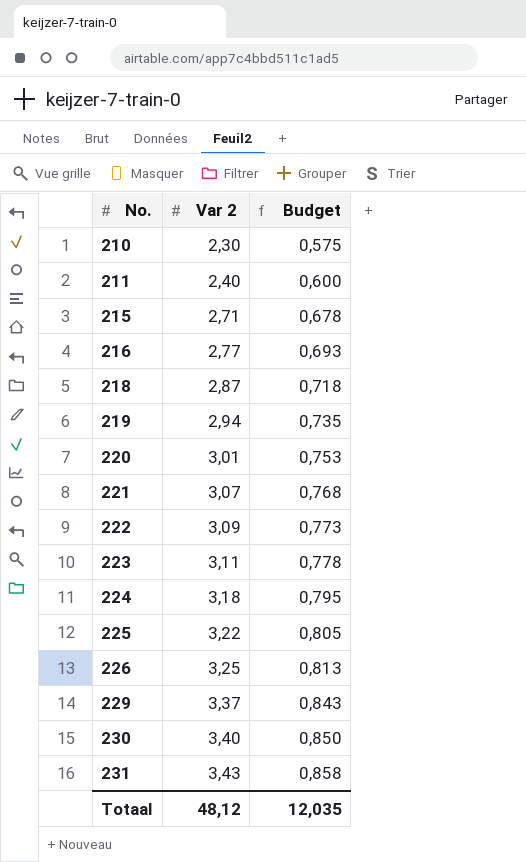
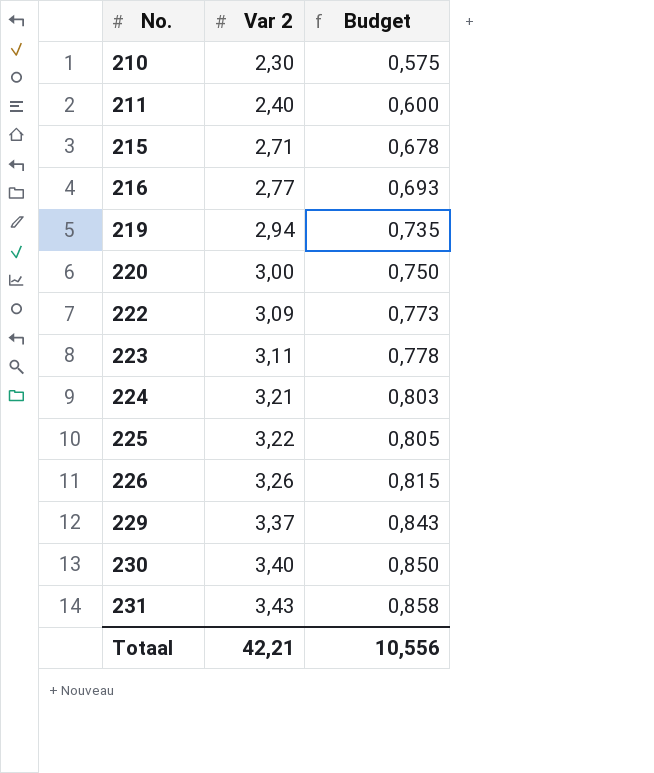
row 218: 2,87 | 0,718 -> none
row 221: 3,07 | 0,768 -> none
220 | Var 2: 3,01 -> 3,00
220 | Budget: 0,753 -> 0,750
224 | Var 2: 3,18 -> 3,21
224 | Budget: 0,795 -> 0,803
226 | Var 2: 3,25 -> 3,26
226 | Budget: 0,813 -> 0,815
Totaal | Var 2: 48,12 -> 42,21
Totaal | Budget: 12,035 -> 10,556

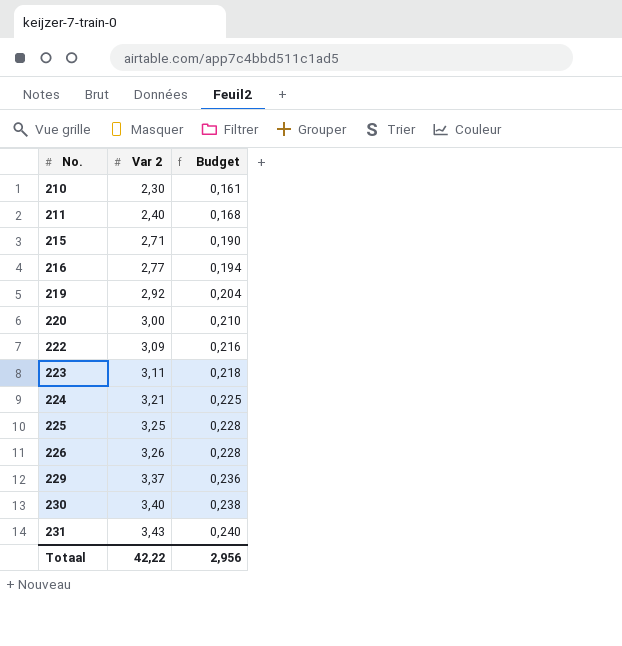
column Budget | formula: [Var 2] * 0,25 -> [Var 2] * 0,07
219 | Var 2: 2,94 -> 2,92
225 | Var 2: 3,22 -> 3,25
Totaal | Var 2: 42,21 -> 42,22
Totaal | Budget: 10,556 -> 2,956

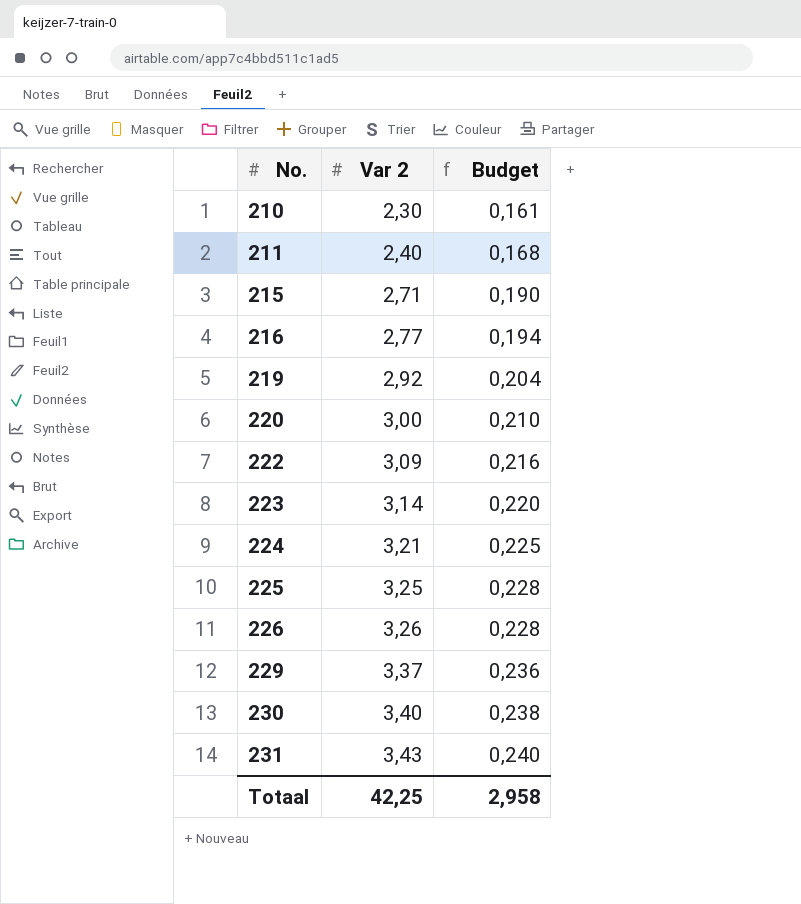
223 | Var 2: 3,11 -> 3,14
223 | Budget: 0,218 -> 0,220
Totaal | Var 2: 42,22 -> 42,25
Totaal | Budget: 2,956 -> 2,958

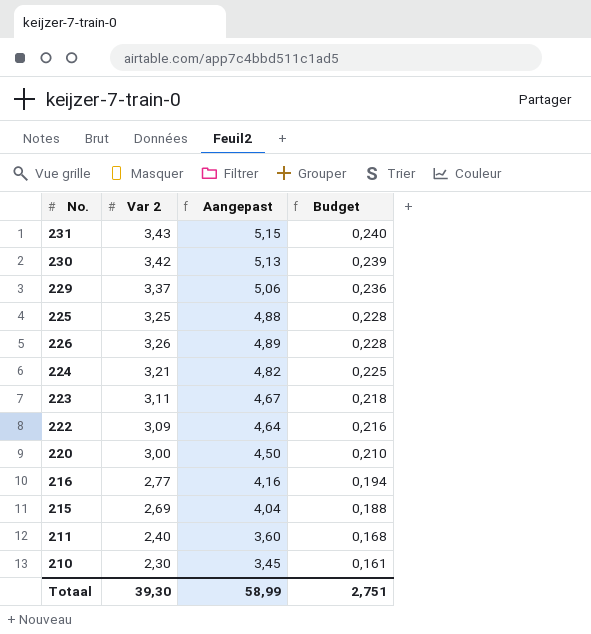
row order: No. ascending -> Budget descending
column Aangepast | formula: none -> [Var 2] * 1,5
row 219: 2,92 | 0,204 -> none
230 | Var 2: 3,40 -> 3,42
230 | Budget: 0,238 -> 0,239
223 | Var 2: 3,14 -> 3,11
223 | Budget: 0,220 -> 0,218
215 | Var 2: 2,71 -> 2,69
215 | Budget: 0,190 -> 0,188
Totaal | Var 2: 42,25 -> 39,30
Totaal | Budget: 2,958 -> 2,751

